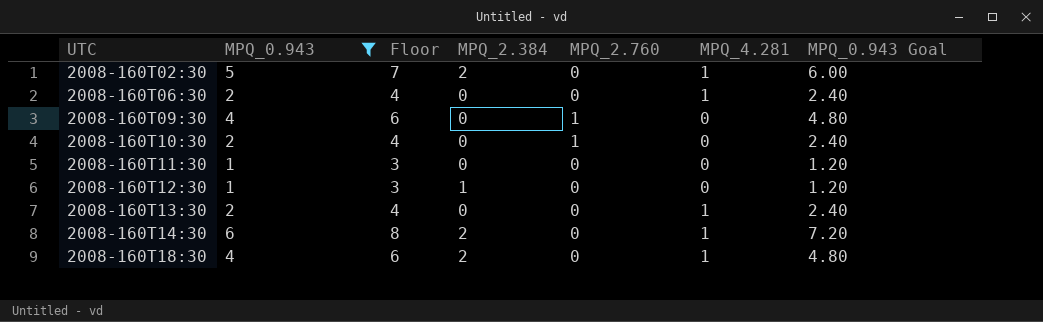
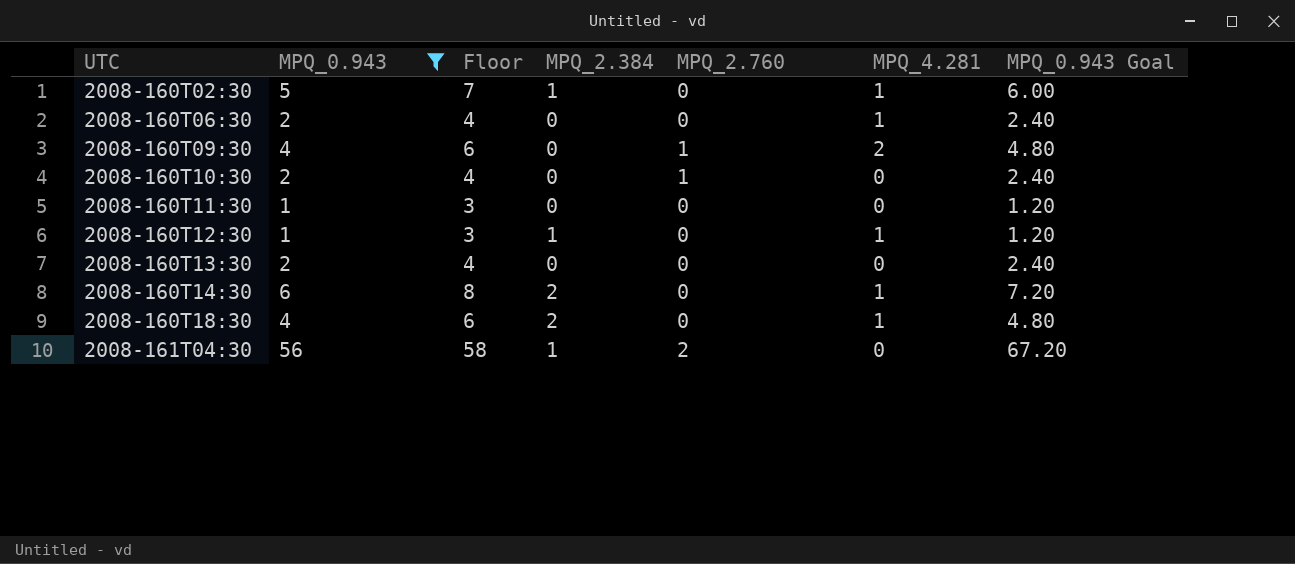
2008-160T02:30 | MPQ_2.384: 2 -> 1
2008-160T09:30 | MPQ_4.281: 0 -> 2
2008-160T12:30 | MPQ_4.281: 0 -> 1
2008-160T13:30 | MPQ_4.281: 1 -> 0
row 2008-161T04:30: none -> 56 | 58 | 1 | 2 | 0 | 67.20

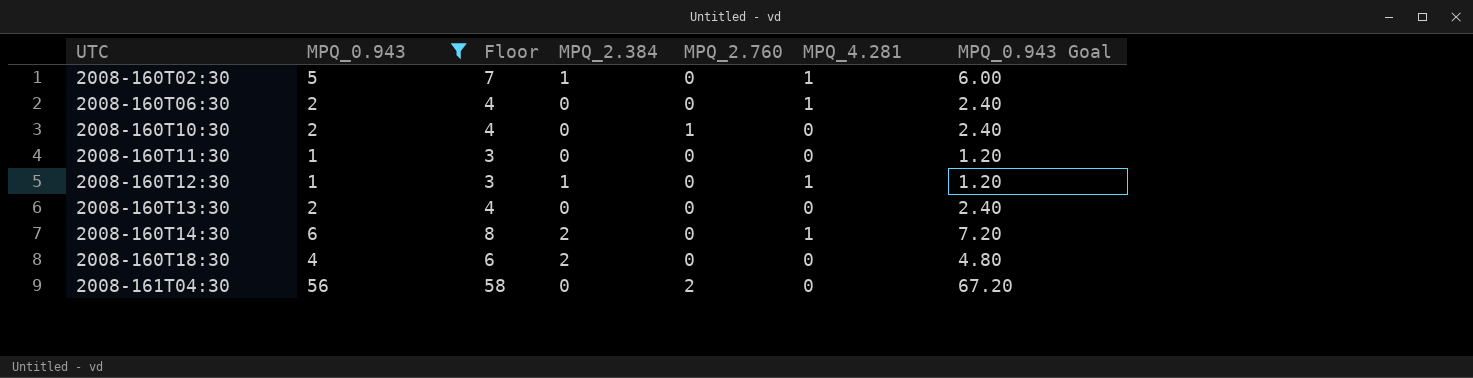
row 2008-160T09:30: 4 | 6 | 0 | 1 | 2 | 4.80 -> none
2008-160T18:30 | MPQ_4.281: 1 -> 0
2008-161T04:30 | MPQ_2.384: 1 -> 0

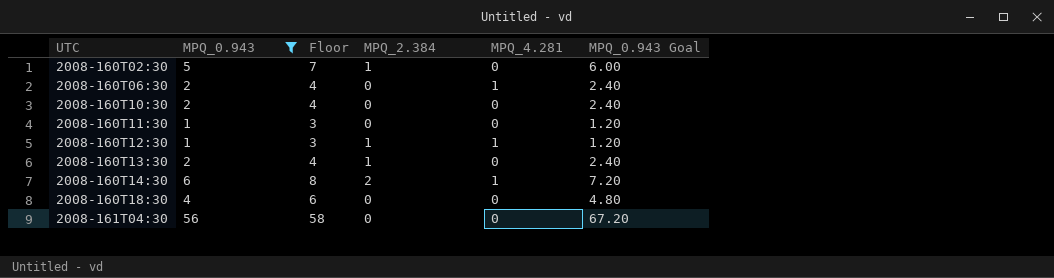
column MPQ_2.760 | position: 5 -> none
2008-160T02:30 | MPQ_4.281: 1 -> 0
2008-160T13:30 | MPQ_2.384: 0 -> 1
2008-160T18:30 | MPQ_2.384: 2 -> 0

